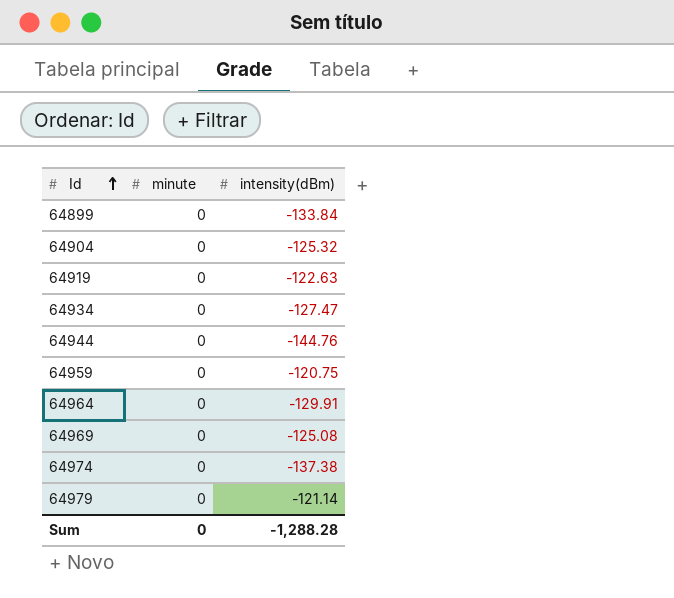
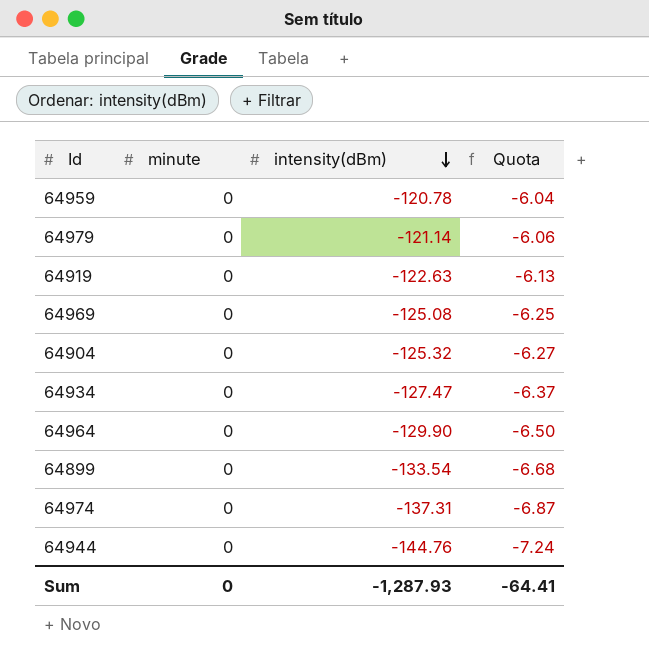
row order: Id ascending -> intensity(dBm) descending
column Quota | formula: none -> [intensity(dBm)] * 0.05
64959 | intensity(dBm): -120.75 -> -120.78
64964 | intensity(dBm): -129.91 -> -129.90
64899 | intensity(dBm): -133.84 -> -133.54
64974 | intensity(dBm): -137.38 -> -137.31
Sum | intensity(dBm): -1,288.28 -> -1,287.93

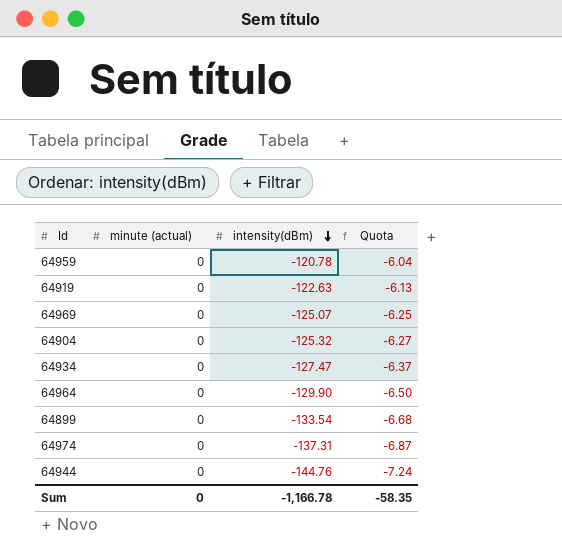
column name: minute -> minute (actual)
row 64979: 0 | -121.14 | -6.06 -> none
64969 | intensity(dBm): -125.08 -> -125.07
Sum | intensity(dBm): -1,287.93 -> -1,166.78
Sum | Quota: -64.41 -> -58.35

